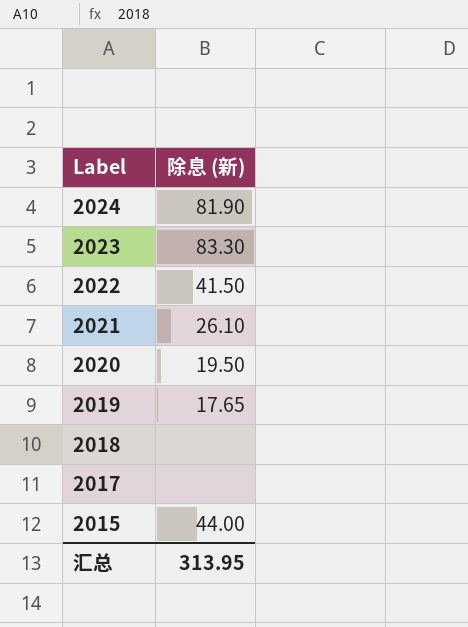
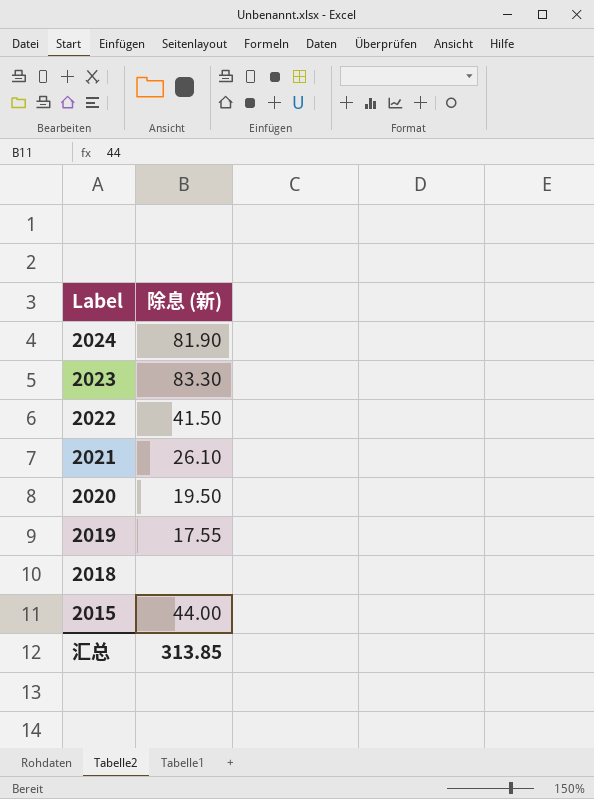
row 2017: none -> none
2019 | 除息 (新): 17.65 -> 17.55
汇总 | 除息 (新): 313.95 -> 313.85

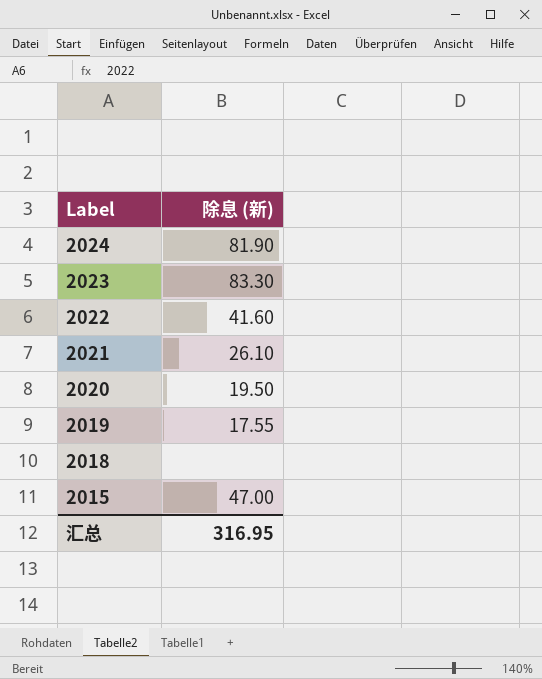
2022 | 除息 (新): 41.50 -> 41.60
2015 | 除息 (新): 44.00 -> 47.00
汇总 | 除息 (新): 313.85 -> 316.95

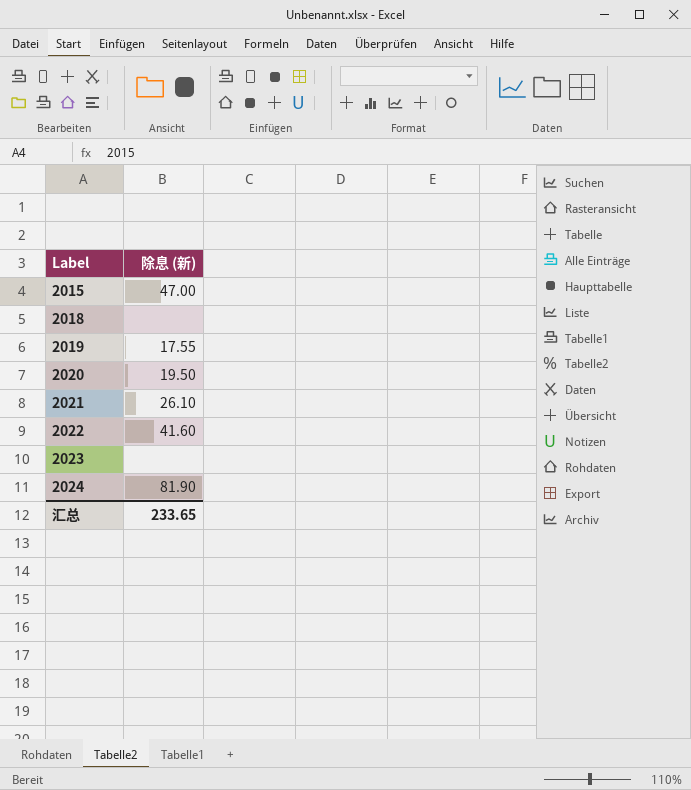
row order: Label descending -> Label ascending
2023 | 除息 (新): 83.30 -> none
汇总 | 除息 (新): 316.95 -> 233.65

